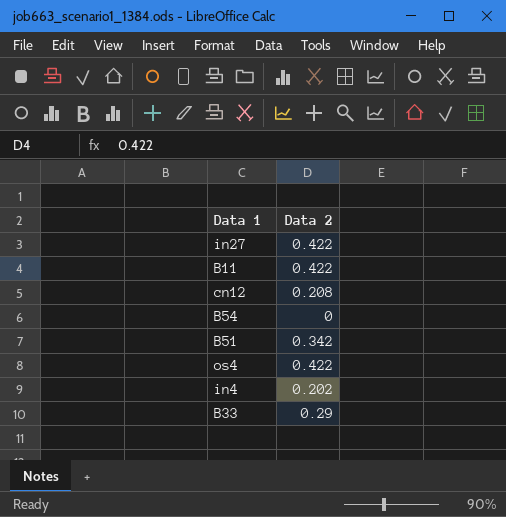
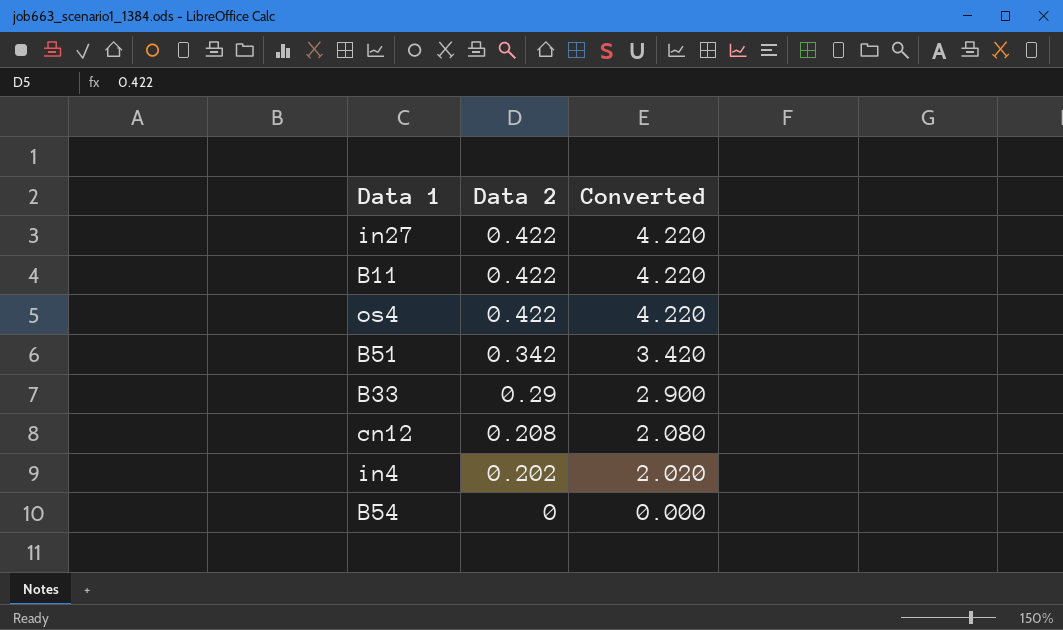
row order: none -> Data 2 descending
column Converted | formula: none -> [Data 2] * 10

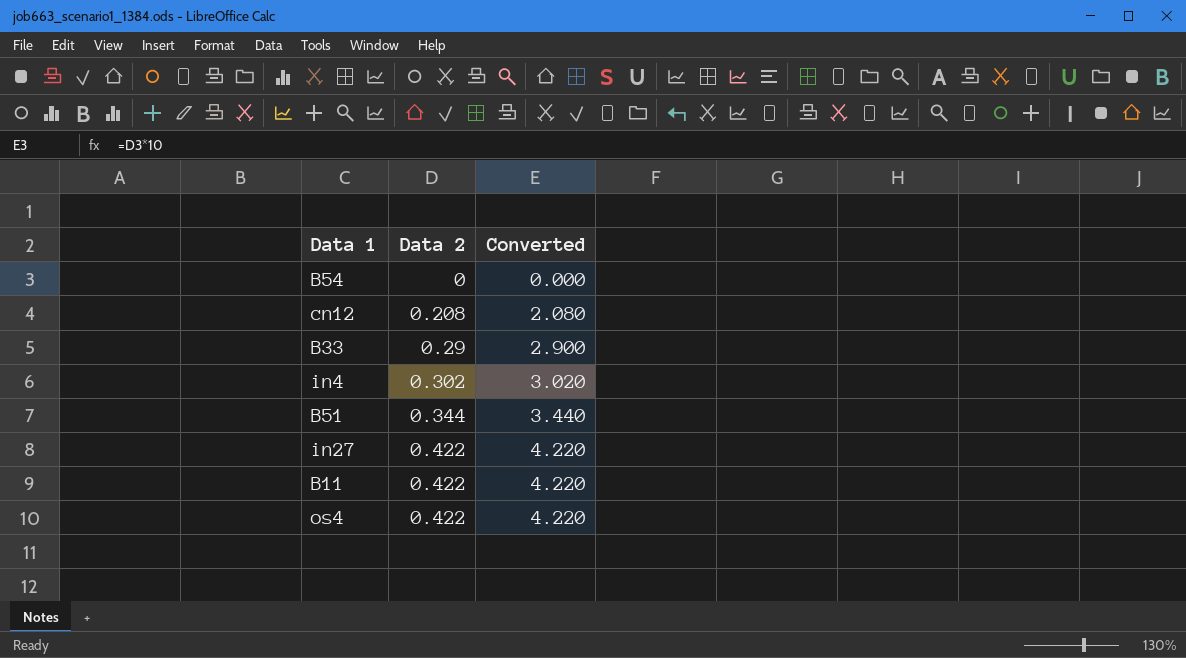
row order: Data 2 descending -> Data 2 ascending
in4 | Data 2: 0.202 -> 0.302
in4 | Converted: 2.020 -> 3.020
B51 | Data 2: 0.342 -> 0.344
B51 | Converted: 3.420 -> 3.440

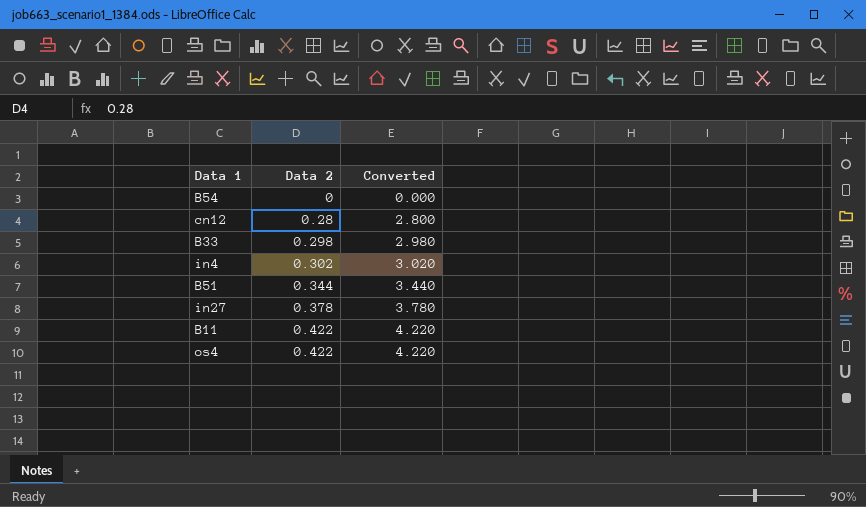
cn12 | Data 2: 0.208 -> 0.28
cn12 | Converted: 2.080 -> 2.800
B33 | Data 2: 0.29 -> 0.298
B33 | Converted: 2.900 -> 2.980
in27 | Data 2: 0.422 -> 0.378
in27 | Converted: 4.220 -> 3.780

